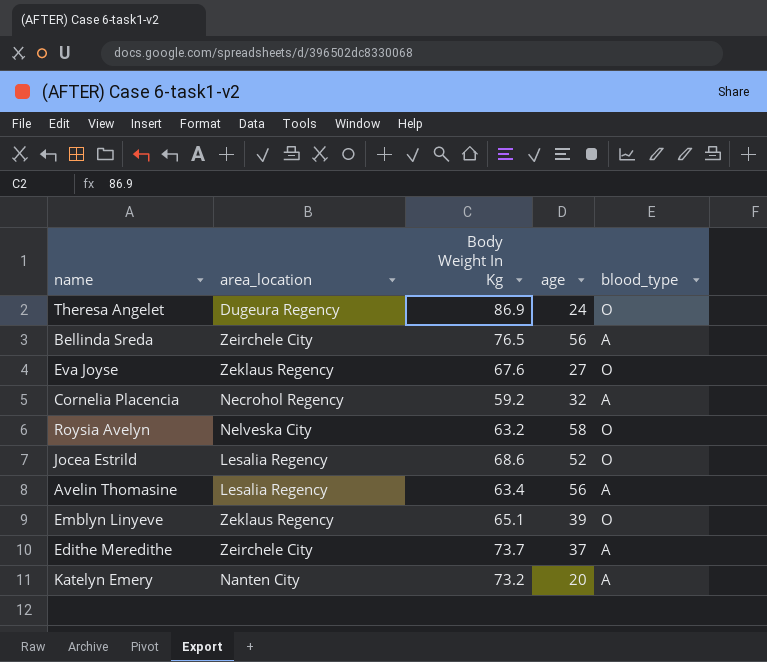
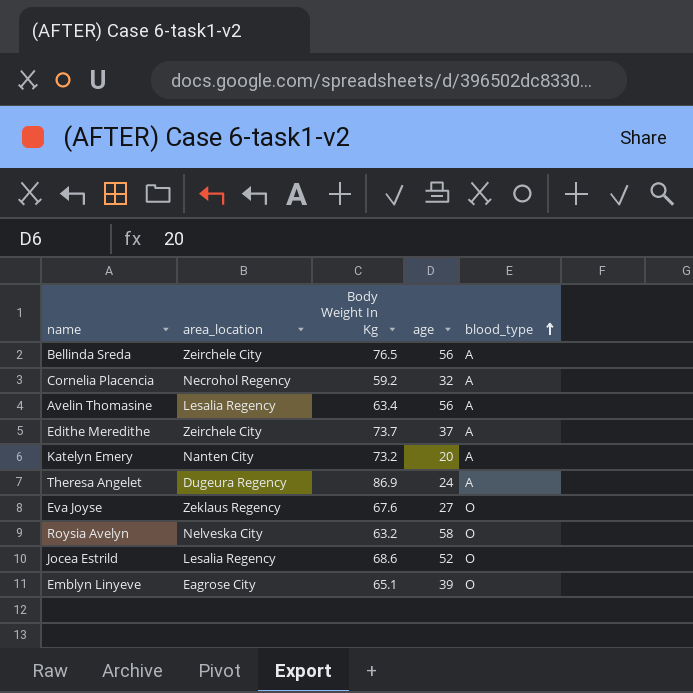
row order: none -> blood_type ascending
Theresa Angelet | blood_type: O -> A
Emblyn Linyeve | area_location: Zeklaus Regency -> Eagrose City

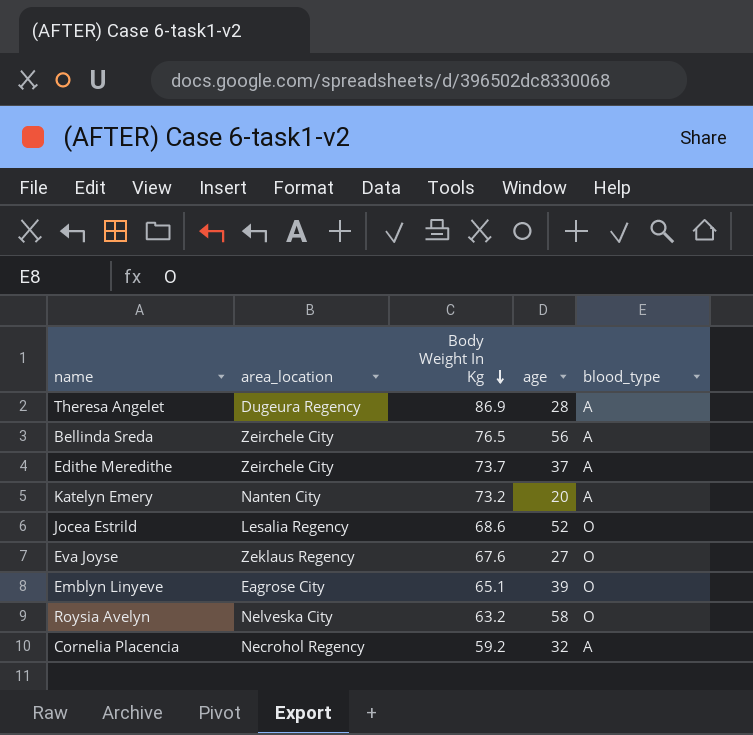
row order: blood_type ascending -> Body Weight In Kg descending
row Avelin Thomasine: Lesalia Regency | 63.4 | 56 | A -> none
Theresa Angelet | age: 24 -> 28

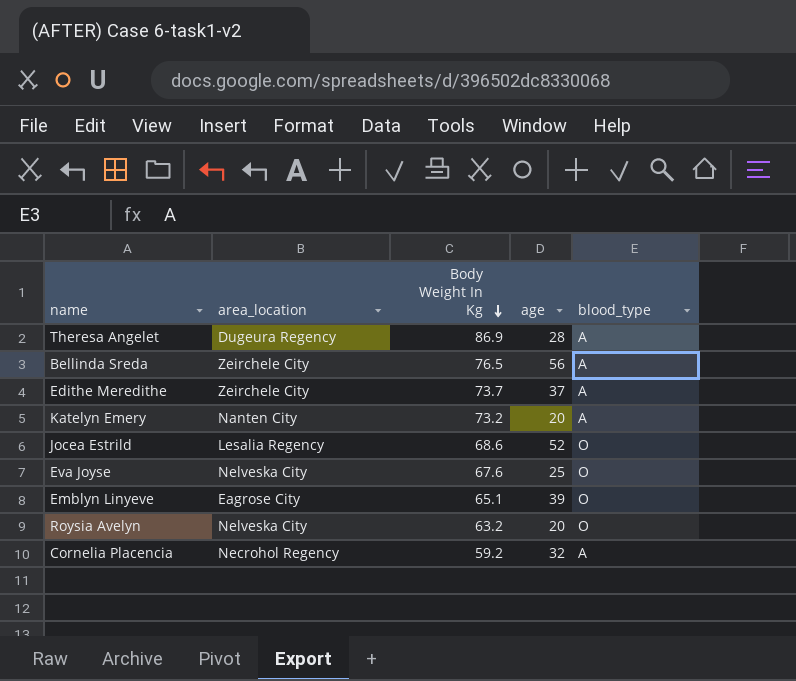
Eva Joyse | area_location: Zeklaus Regency -> Nelveska City
Eva Joyse | age: 27 -> 25
Roysia Avelyn | age: 58 -> 20

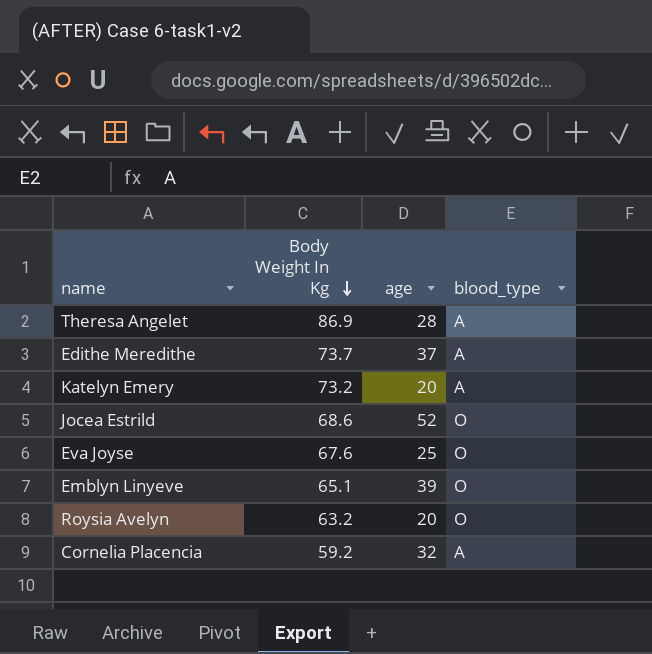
column area_location | position: 2 -> none
row Bellinda Sreda: Zeirchele City | 76.5 | 56 | A -> none

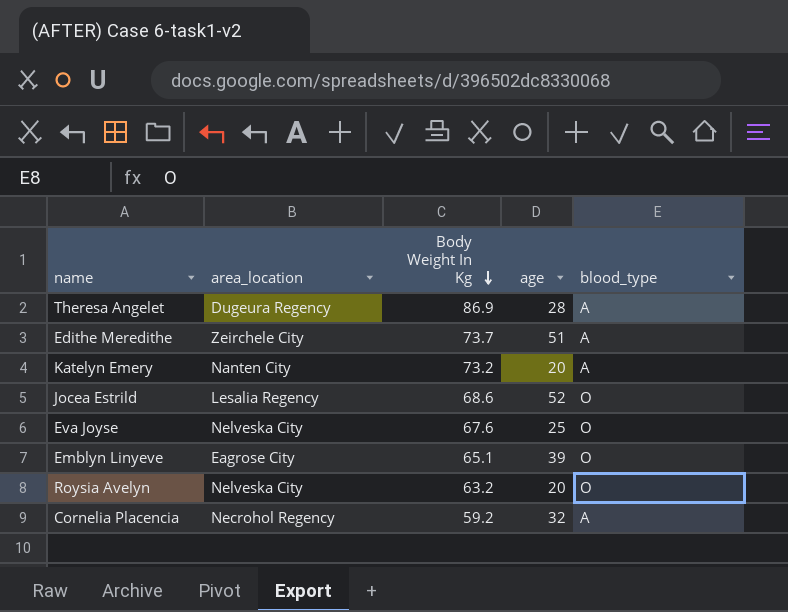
column area_location | position: none -> 2
Edithe Meredithe | age: 37 -> 51

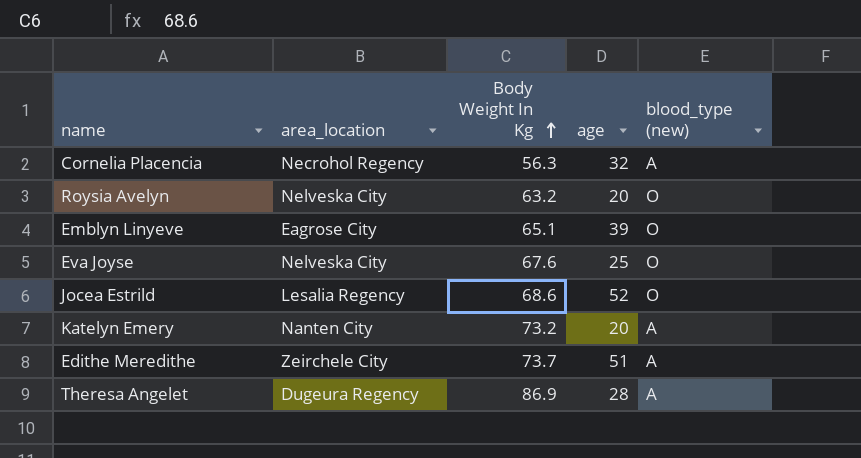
row order: Body Weight In Kg descending -> Body Weight In Kg ascending
column name: blood_type -> blood_type (new)
Cornelia Placencia | Body Weight In Kg: 59.2 -> 56.3

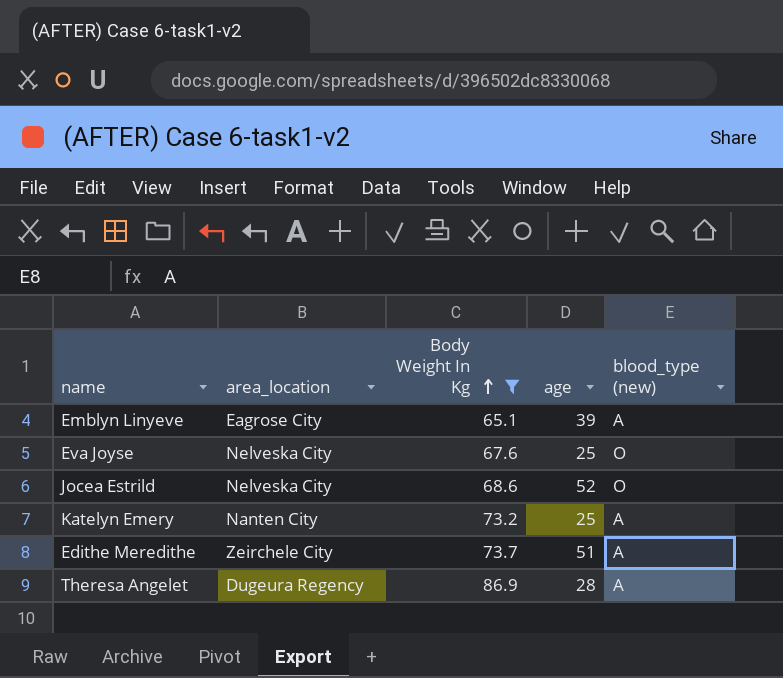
filter: none -> Body Weight In Kg >= 65.1
Emblyn Linyeve | blood_type (new): O -> A
Jocea Estrild | area_location: Lesalia Regency -> Nelveska City
Katelyn Emery | age: 20 -> 25

